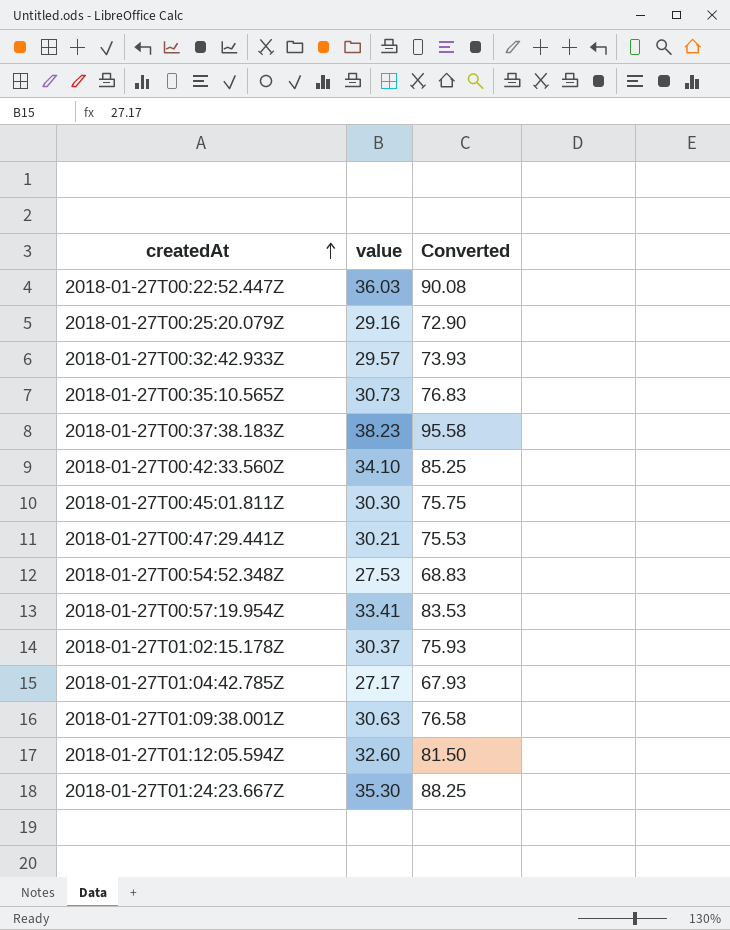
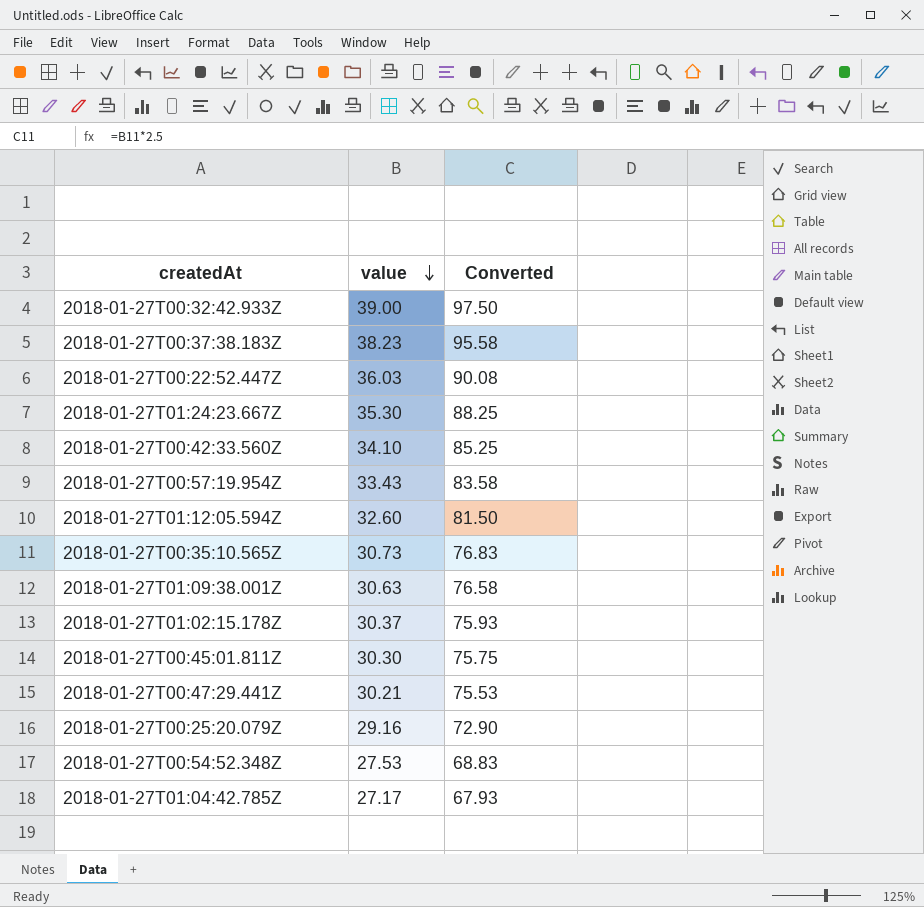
row order: createdAt ascending -> value descending
2018-01-27T00:32:42.933Z | value: 29.57 -> 39.00
2018-01-27T00:32:42.933Z | Converted: 73.93 -> 97.50
2018-01-27T00:57:19.954Z | value: 33.41 -> 33.43
2018-01-27T00:57:19.954Z | Converted: 83.53 -> 83.58

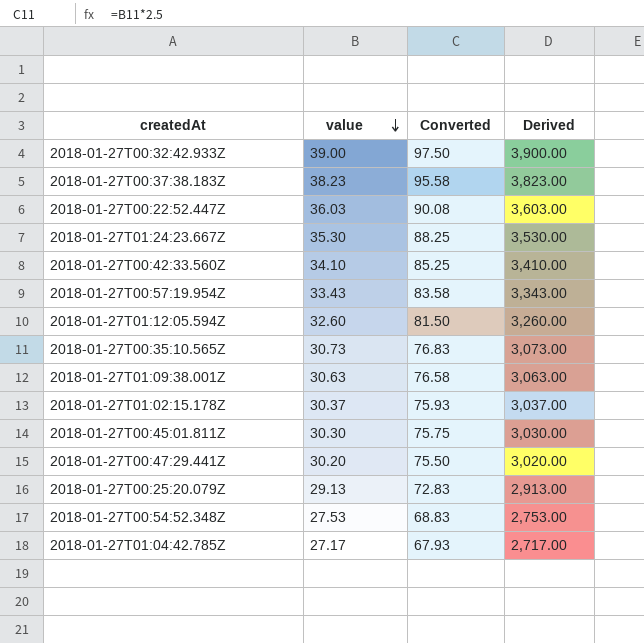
column Derived | formula: none -> [value] * 100
2018-01-27T00:47:29.441Z | value: 30.21 -> 30.20
2018-01-27T00:47:29.441Z | Converted: 75.53 -> 75.50
2018-01-27T00:25:20.079Z | value: 29.16 -> 29.13
2018-01-27T00:25:20.079Z | Converted: 72.90 -> 72.83

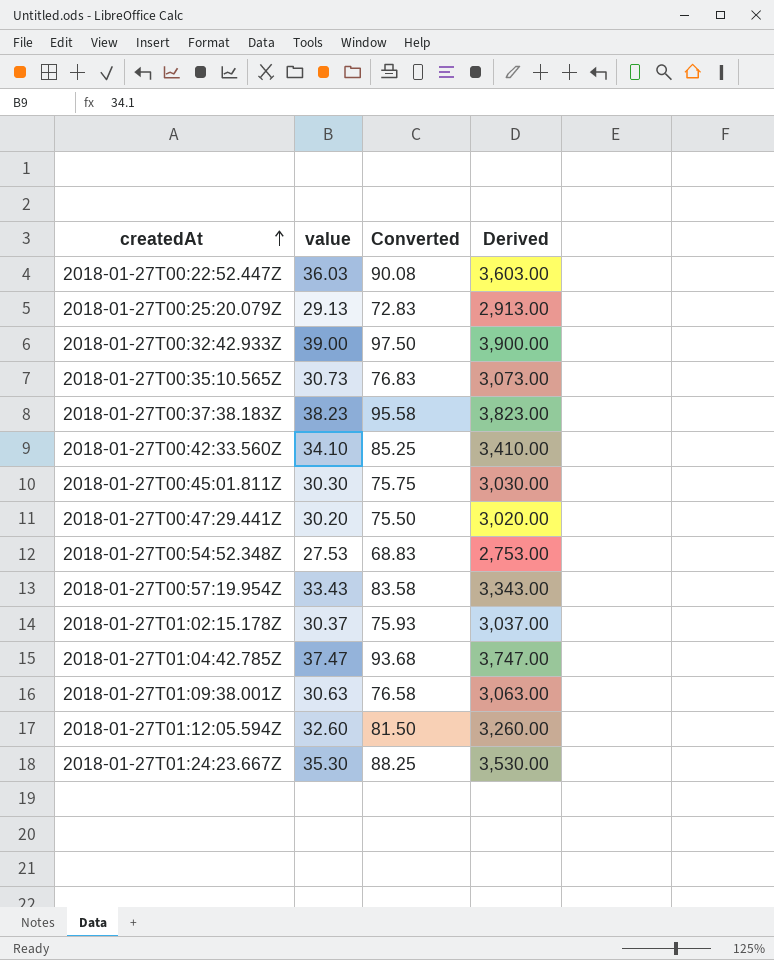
row order: value descending -> createdAt ascending
2018-01-27T01:04:42.785Z | value: 27.17 -> 37.47
2018-01-27T01:04:42.785Z | Converted: 67.93 -> 93.68
2018-01-27T01:04:42.785Z | Derived: 2,717.00 -> 3,747.00

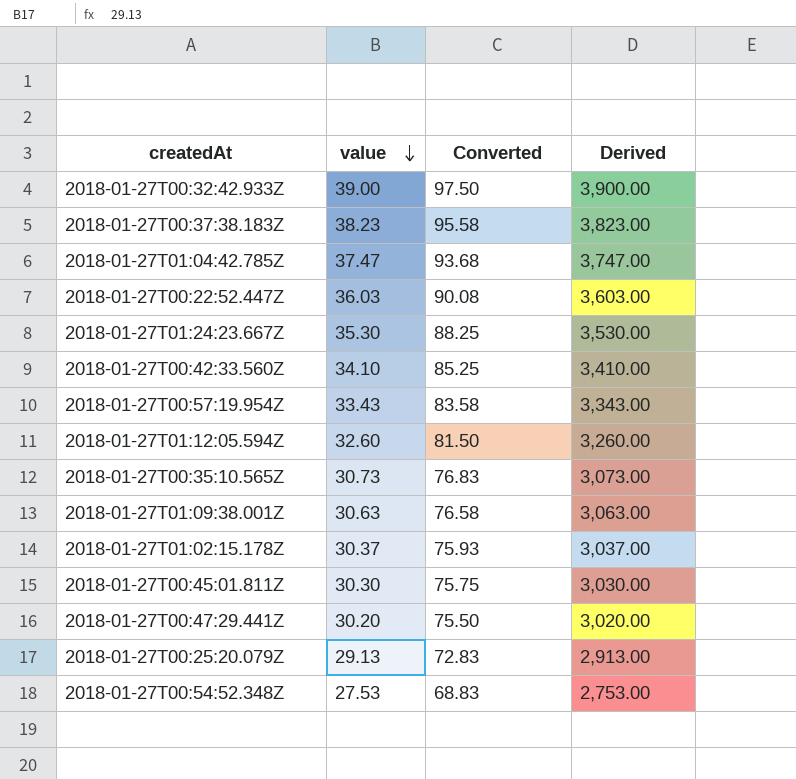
row order: createdAt ascending -> value descending

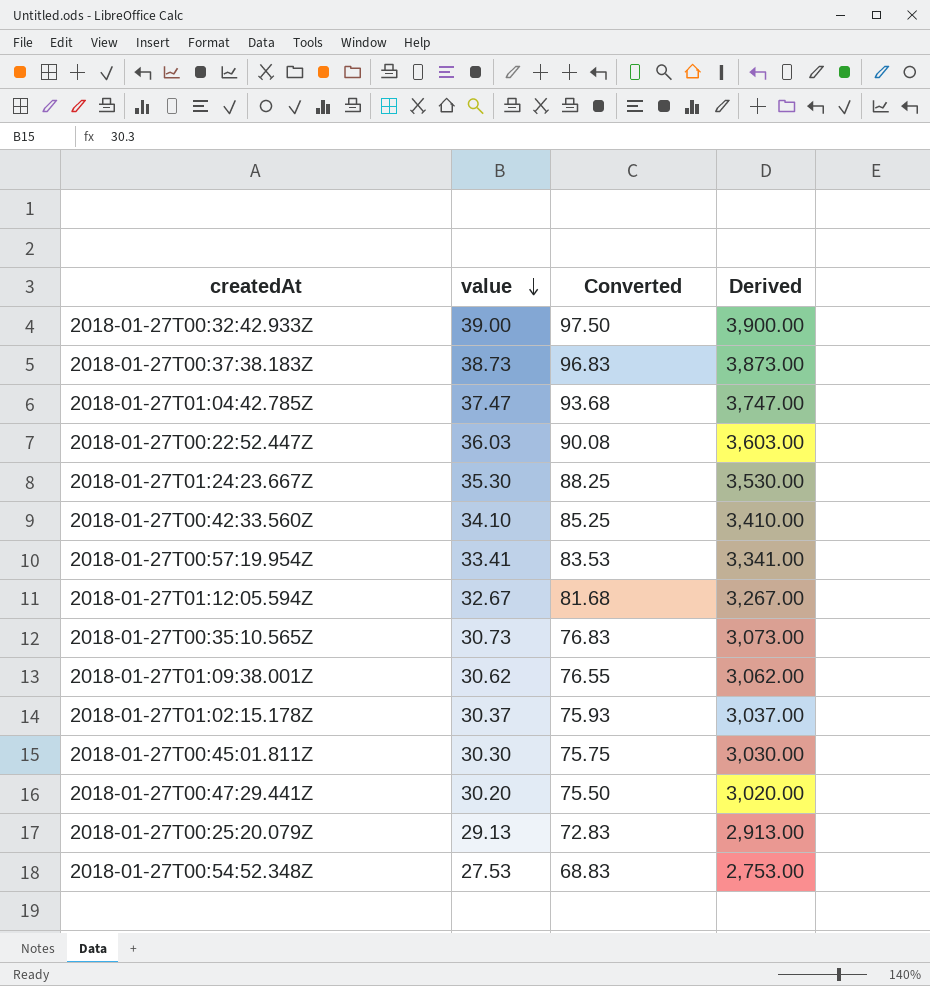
2018-01-27T00:37:38.183Z | value: 38.23 -> 38.73
2018-01-27T00:37:38.183Z | Converted: 95.58 -> 96.83
2018-01-27T00:37:38.183Z | Derived: 3,823.00 -> 3,873.00
2018-01-27T00:57:19.954Z | value: 33.43 -> 33.41
2018-01-27T00:57:19.954Z | Converted: 83.58 -> 83.53
2018-01-27T00:57:19.954Z | Derived: 3,343.00 -> 3,341.00
2018-01-27T01:12:05.594Z | value: 32.60 -> 32.67
2018-01-27T01:12:05.594Z | Converted: 81.50 -> 81.68
2018-01-27T01:12:05.594Z | Derived: 3,260.00 -> 3,267.00
2018-01-27T01:09:38.001Z | value: 30.63 -> 30.62
2018-01-27T01:09:38.001Z | Converted: 76.58 -> 76.55
2018-01-27T01:09:38.001Z | Derived: 3,063.00 -> 3,062.00

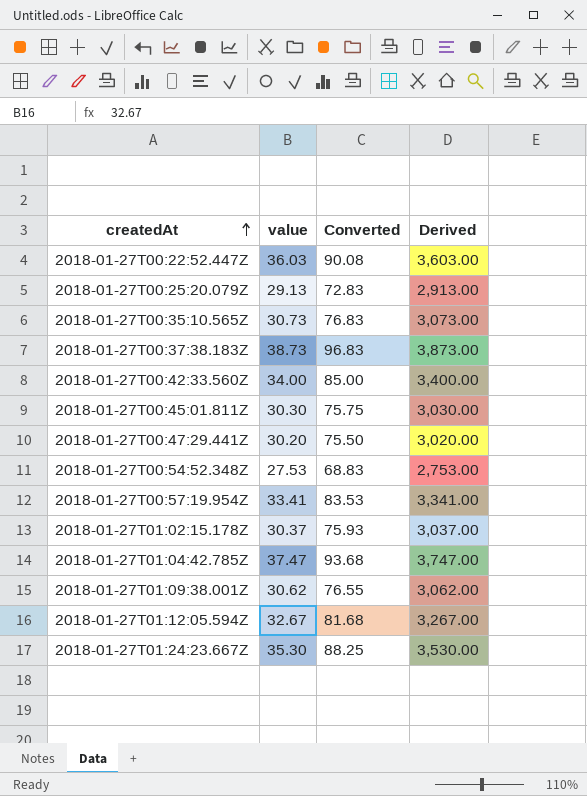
row order: value descending -> createdAt ascending
row 2018-01-27T00:32:42.933Z: 39.00 | 97.50 | 3,900.00 -> none
2018-01-27T00:42:33.560Z | value: 34.10 -> 34.00
2018-01-27T00:42:33.560Z | Converted: 85.25 -> 85.00
2018-01-27T00:42:33.560Z | Derived: 3,410.00 -> 3,400.00

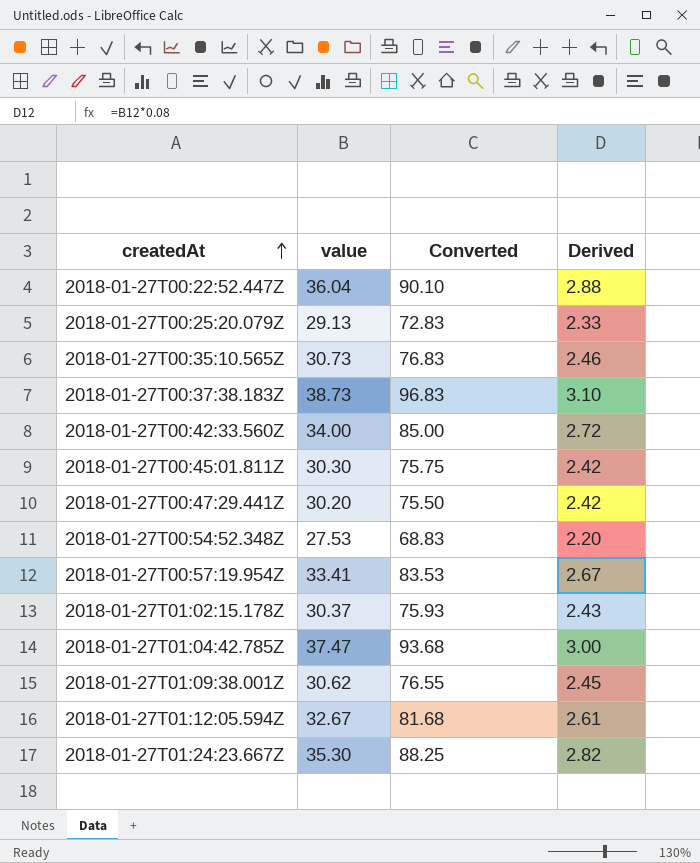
column Derived | formula: [value] * 100 -> [value] * 0.08
2018-01-27T00:22:52.447Z | value: 36.03 -> 36.04
2018-01-27T00:22:52.447Z | Converted: 90.08 -> 90.10

